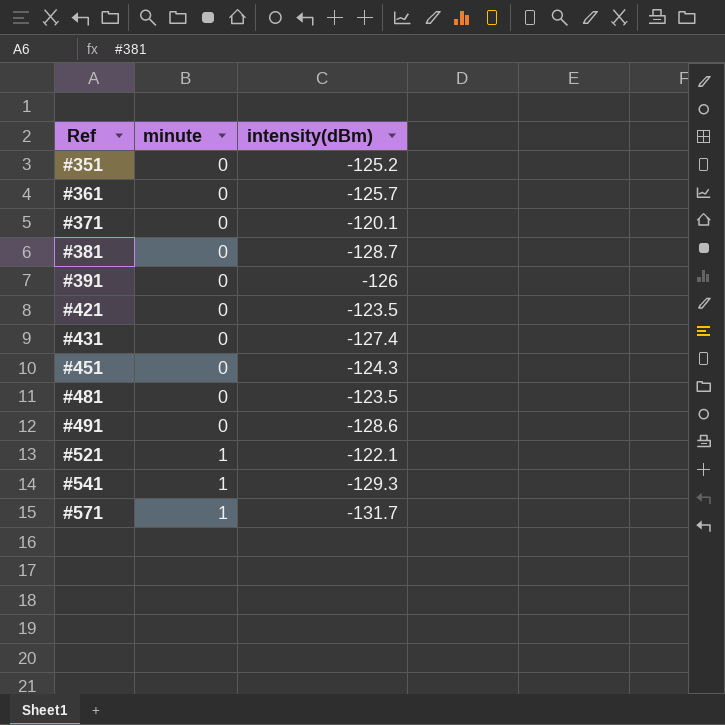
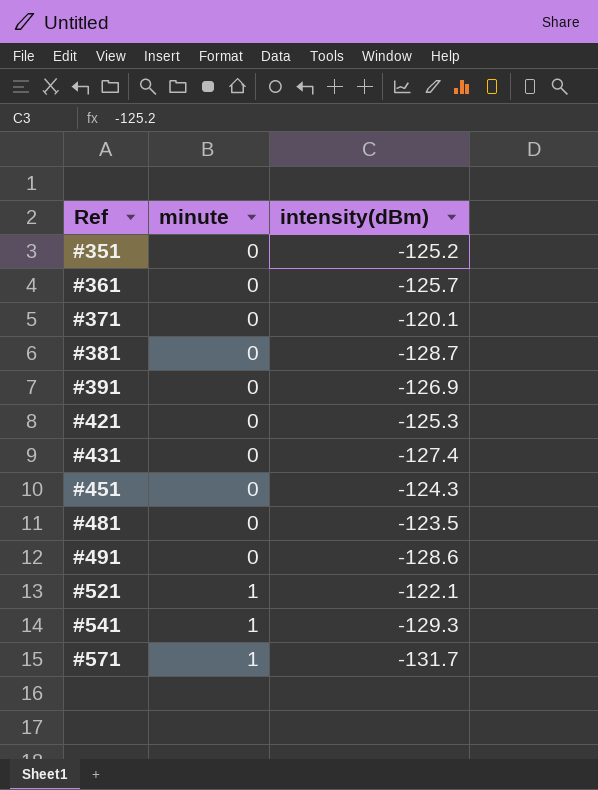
#391 | intensity(dBm): -126 -> -126.9
#421 | intensity(dBm): -123.5 -> -125.3

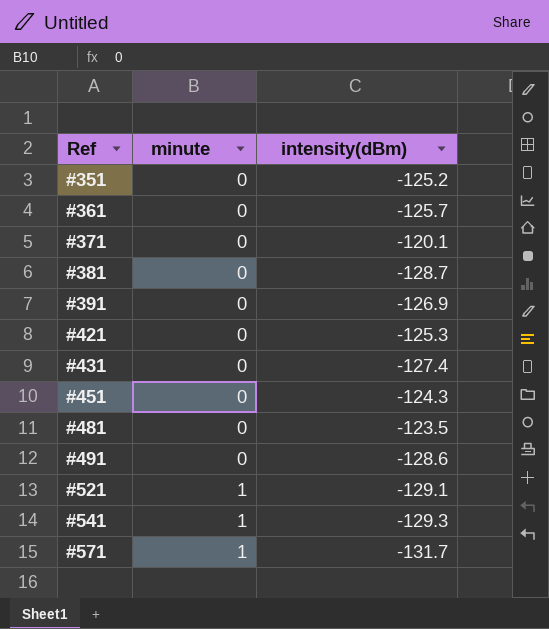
#521 | intensity(dBm): -122.1 -> -129.1

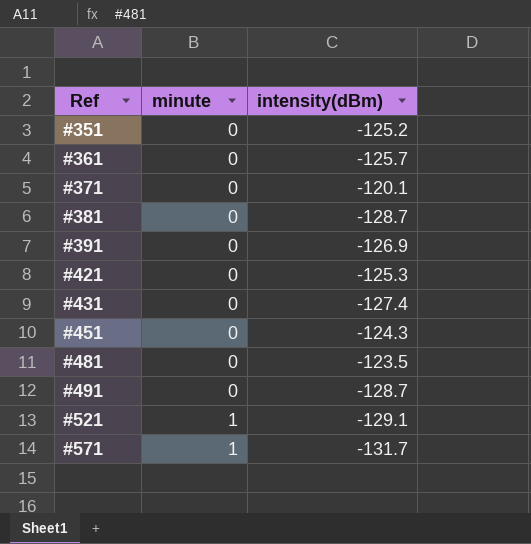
row #541: 1 | -129.3 -> none
#491 | intensity(dBm): -128.6 -> -128.7

